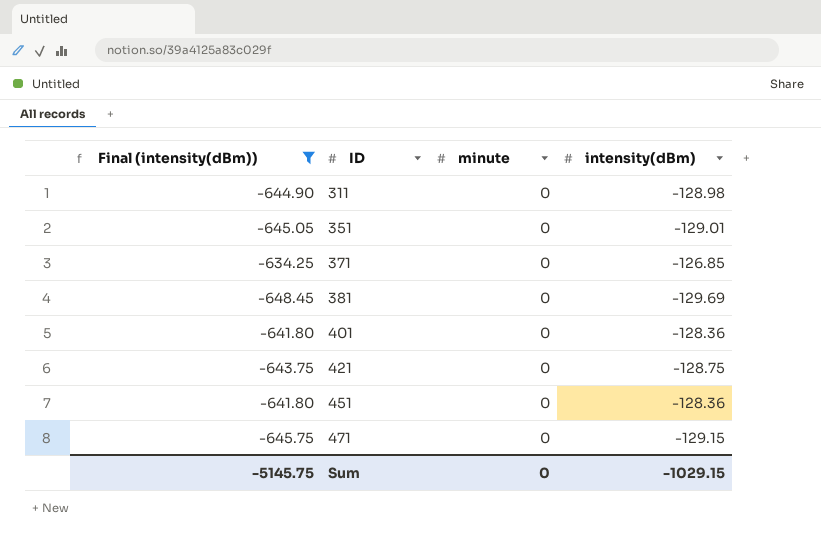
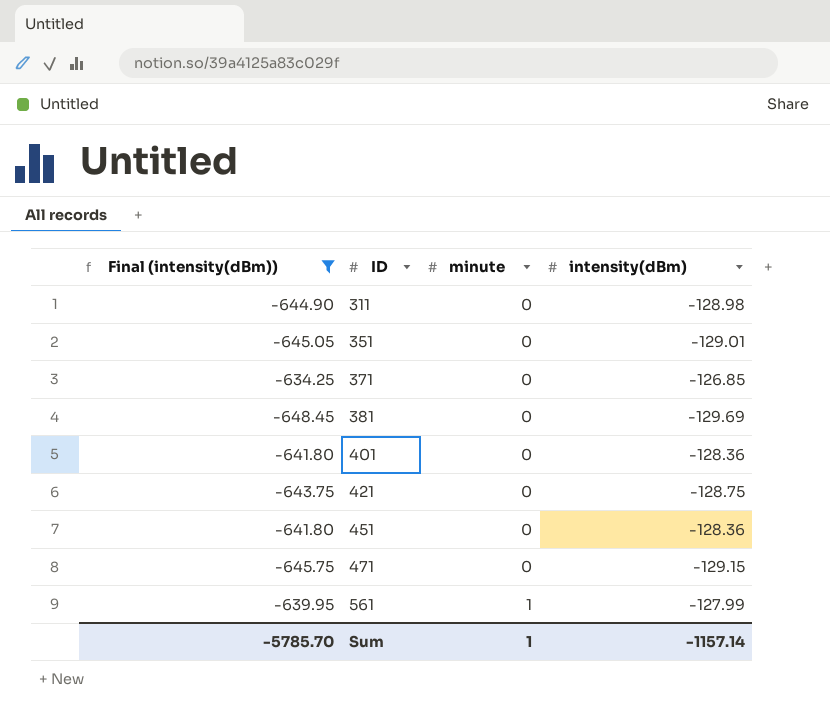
row 561: none -> -639.95 | 1 | -127.99
Sum | Final (intensity(dBm)): -5145.75 -> -5785.70
Sum | minute: 0 -> 1
Sum | intensity(dBm): -1029.15 -> -1157.14

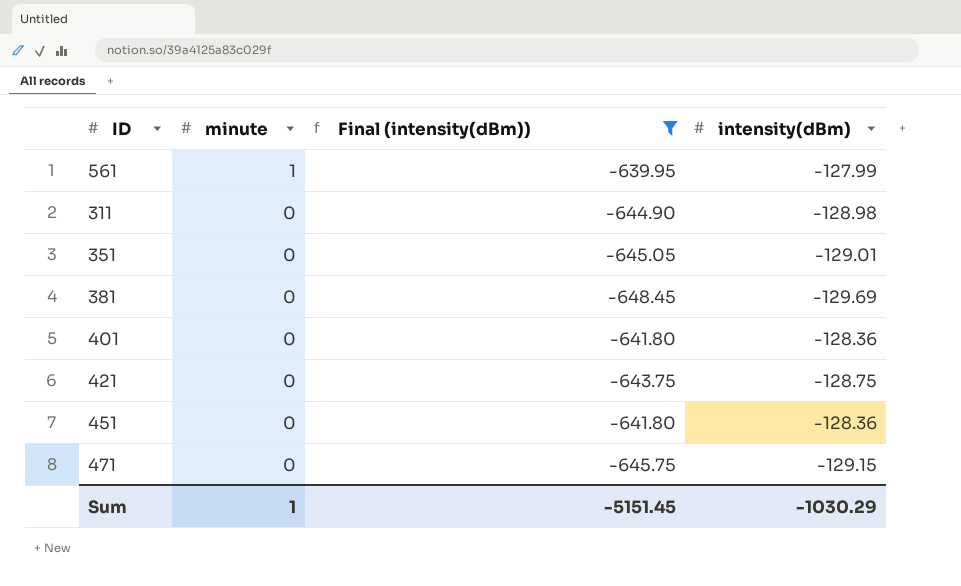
row order: ID ascending -> minute descending
column Final (intensity(dBm)) | position: 1 -> 3
row 371: -634.25 | 0 | -126.85 -> none
Sum | Final (intensity(dBm)): -5785.70 -> -5151.45
Sum | intensity(dBm): -1157.14 -> -1030.29

